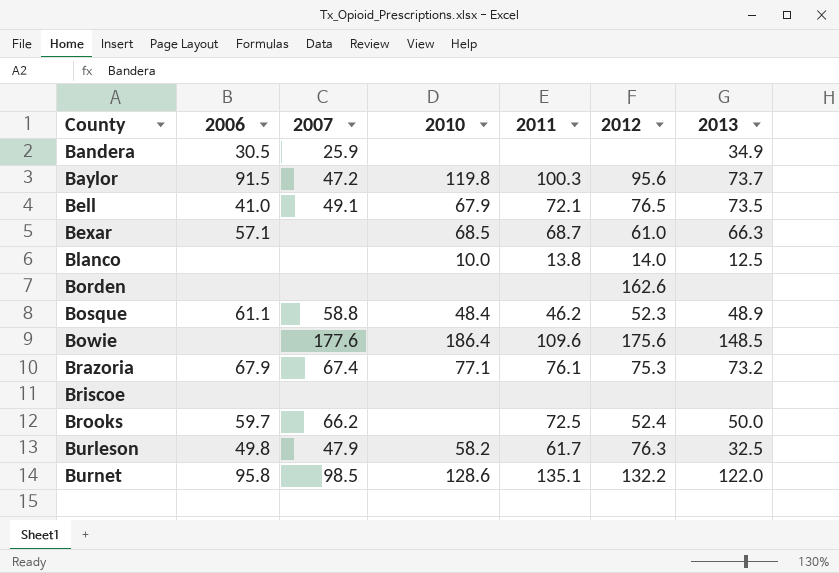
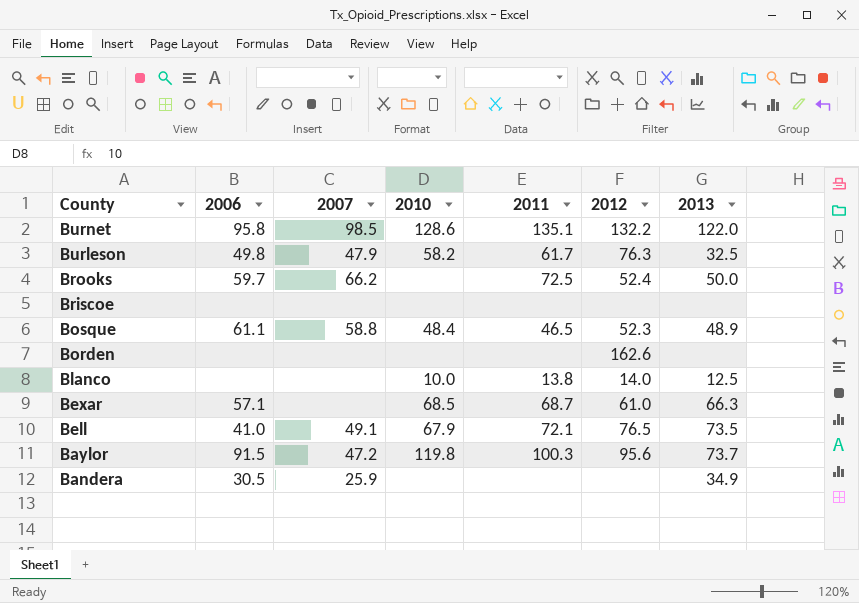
row order: County ascending -> County descending
row Bowie: none | 177.6 | 186.4 | 109.6 | 175.6 | 148.5 -> none
row Brazoria: 67.9 | 67.4 | 77.1 | 76.1 | 75.3 | 73.2 -> none
Bosque | 2011: 46.2 -> 46.5

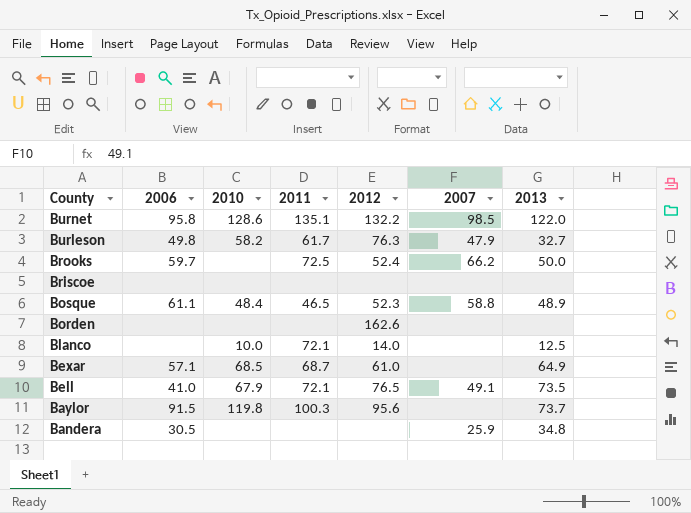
column 2007 | position: 3 -> 6
Burleson | 2013: 32.5 -> 32.7
Blanco | 2011: 13.8 -> 72.1
Bexar | 2013: 66.3 -> 64.9
Baylor | 2007: 47.2 -> none
Bandera | 2013: 34.9 -> 34.8

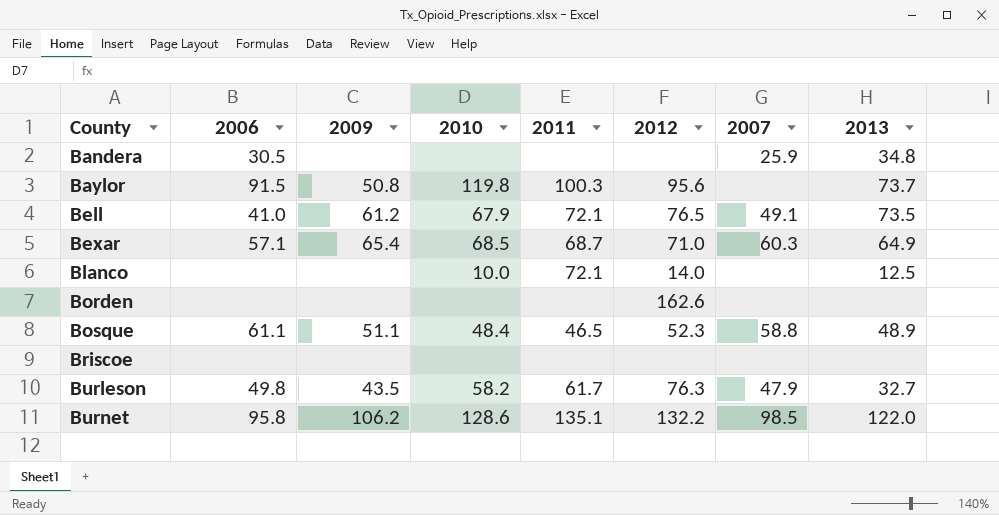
row order: County descending -> County ascending
column 2009 | position: none -> 3
row Brooks: 59.7 | none | 72.5 | 52.4 | 66.2 | 50.0 -> none
Bexar | 2012: 61.0 -> 71.0
Bexar | 2007: none -> 60.3

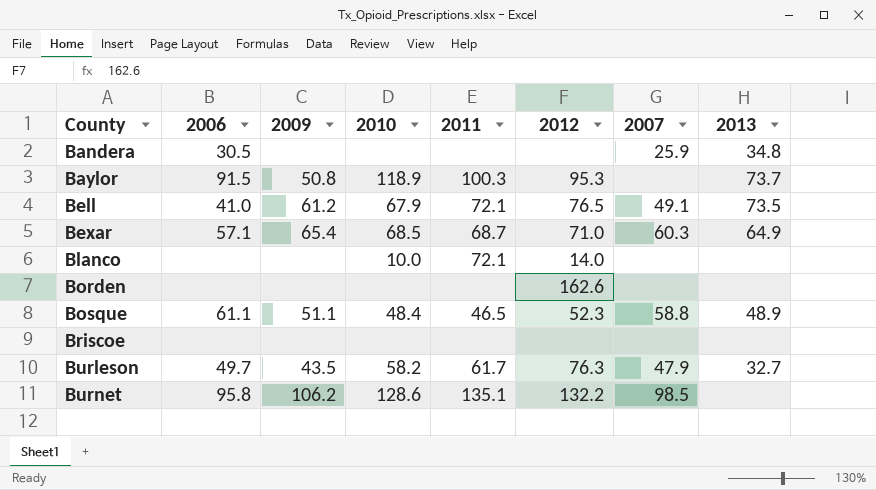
Baylor | 2010: 119.8 -> 118.9
Baylor | 2012: 95.6 -> 95.3
Blanco | 2013: 12.5 -> none
Burleson | 2006: 49.8 -> 49.7
Burnet | 2013: 122.0 -> none

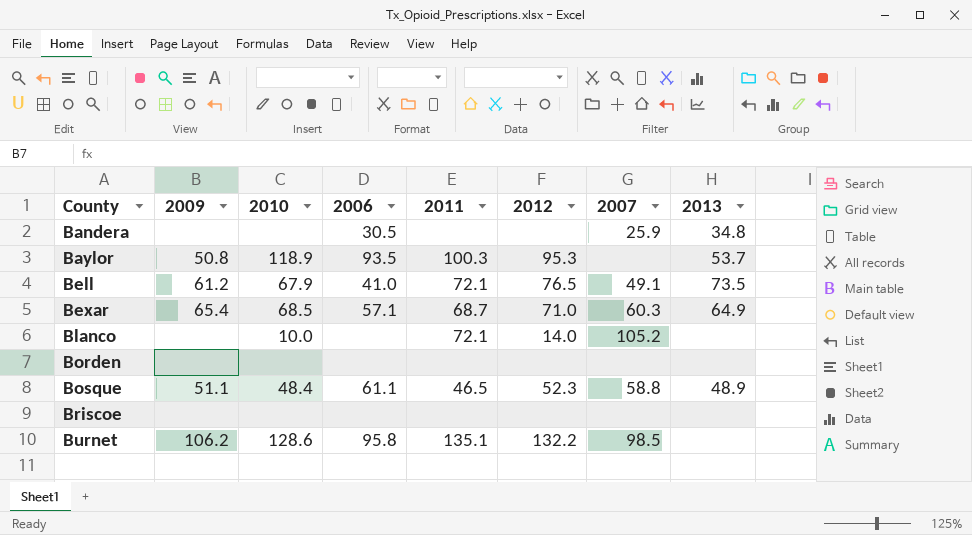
column 2006 | position: 2 -> 4
row Burleson: 49.7 | 43.5 | 58.2 | 61.7 | 76.3 | 47.9 | 32.7 -> none
Baylor | 2006: 91.5 -> 93.5
Baylor | 2013: 73.7 -> 53.7
Blanco | 2007: none -> 105.2
Borden | 2012: 162.6 -> none

